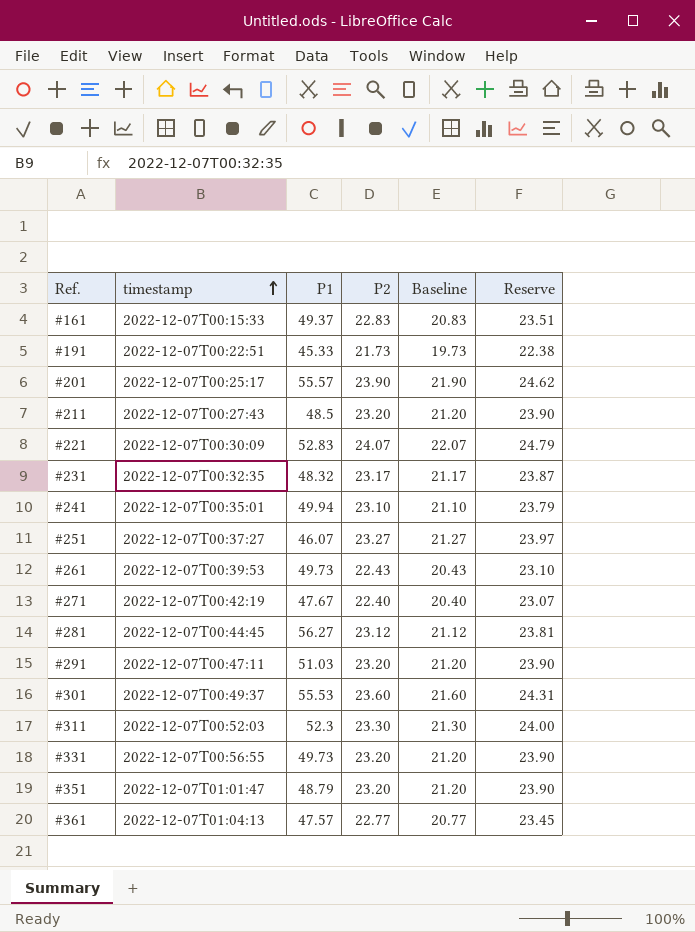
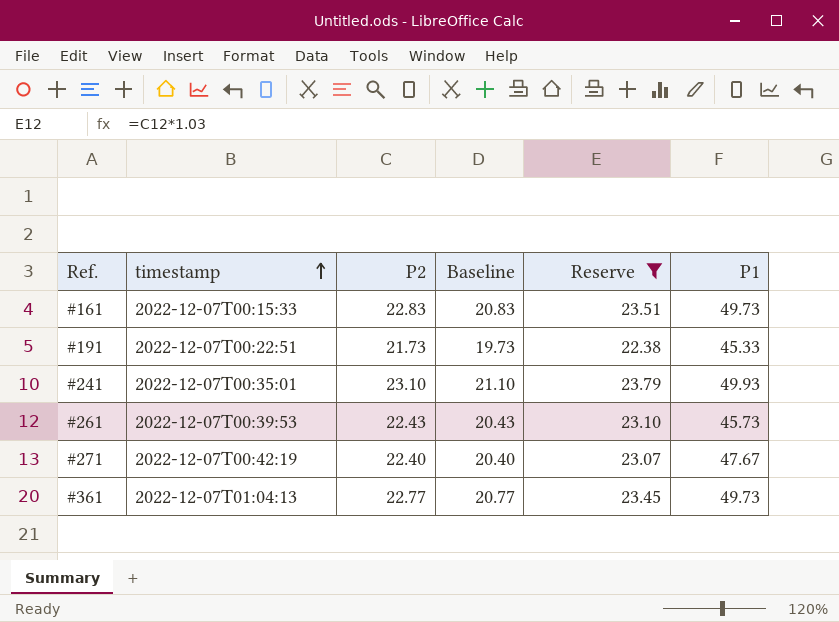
filter: none -> Reserve <= 23.79
column P1 | position: 3 -> 6
#161 | P1: 49.37 -> 49.73
#241 | P1: 49.94 -> 49.93
#261 | P1: 49.73 -> 45.73
#361 | P1: 47.57 -> 49.73

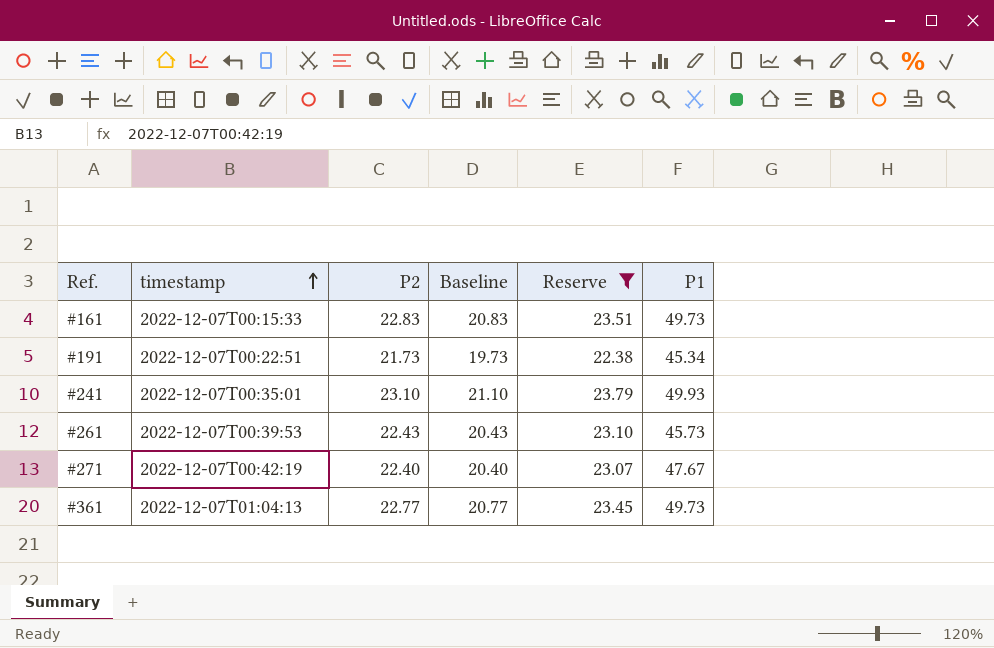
#191 | P1: 45.33 -> 45.34

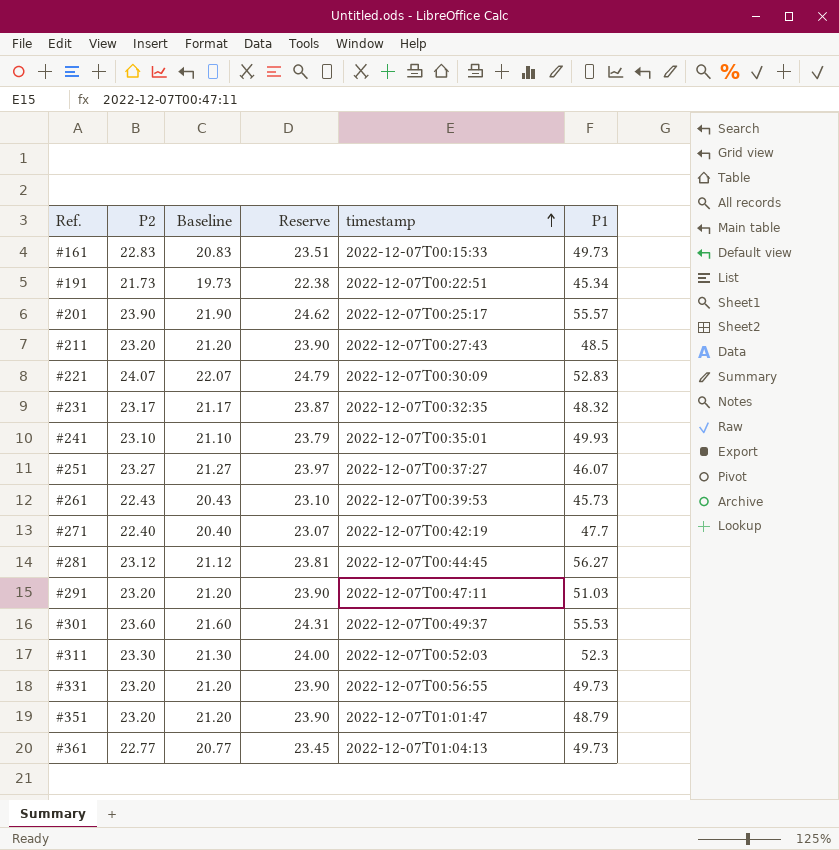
filter: Reserve <= 23.79 -> none
column timestamp | position: 2 -> 5
#271 | P1: 47.67 -> 47.7

